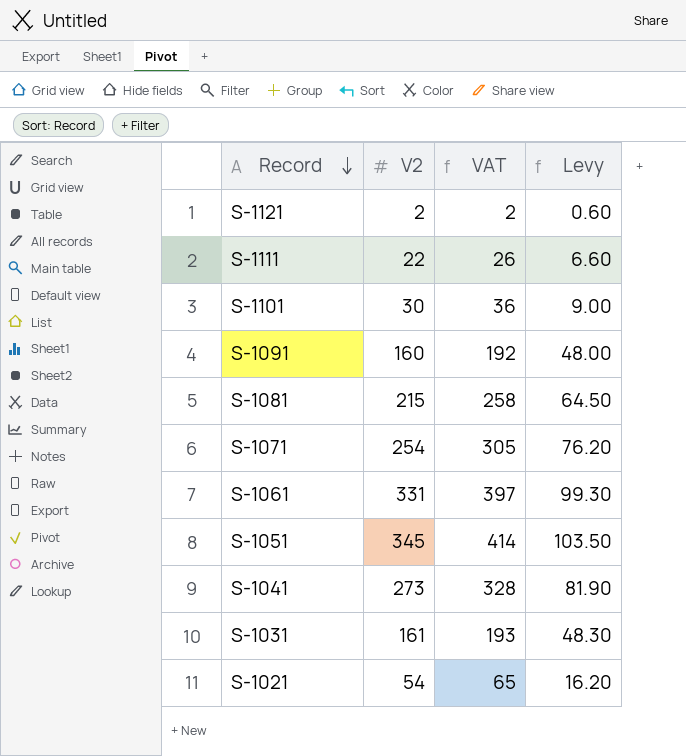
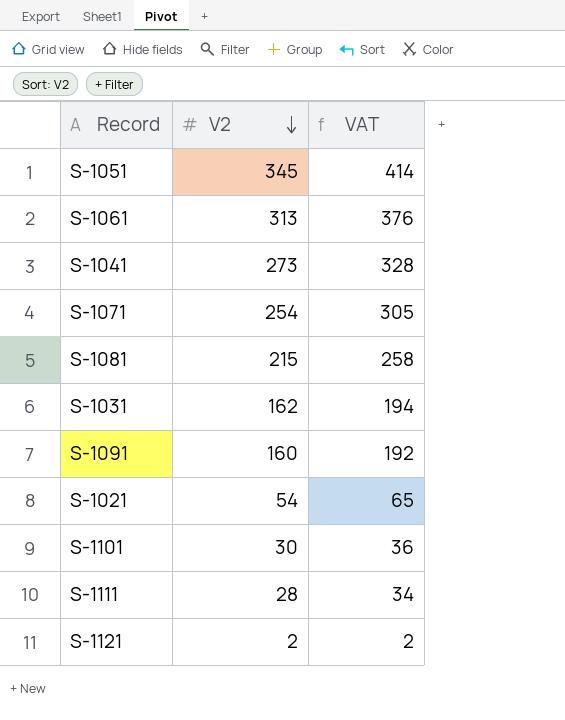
row order: Record descending -> V2 descending
column Levy | formula: [V2] * 0.3 -> none
S-1061 | V2: 331 -> 313
S-1061 | VAT: 397 -> 376
S-1031 | V2: 161 -> 162
S-1031 | VAT: 193 -> 194
S-1111 | V2: 22 -> 28
S-1111 | VAT: 26 -> 34

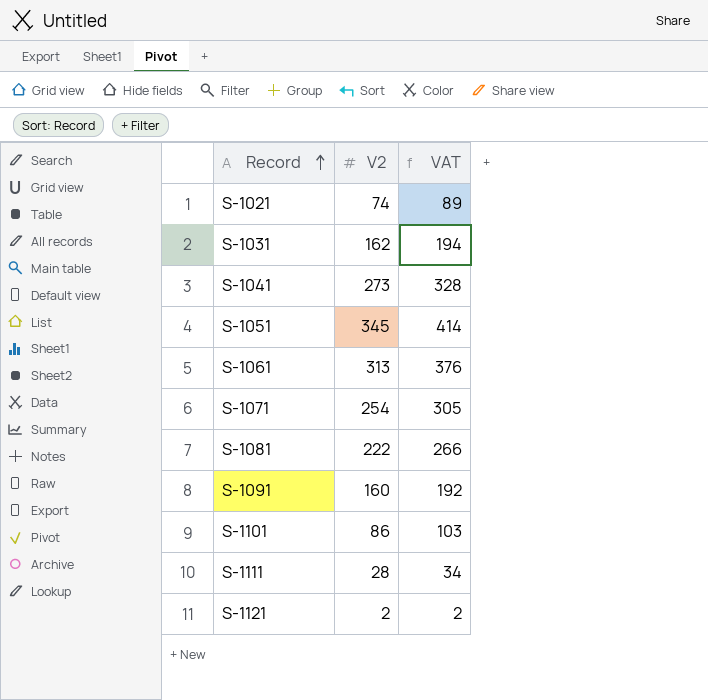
row order: V2 descending -> Record ascending
S-1021 | V2: 54 -> 74
S-1021 | VAT: 65 -> 89
S-1081 | V2: 215 -> 222
S-1081 | VAT: 258 -> 266
S-1101 | V2: 30 -> 86
S-1101 | VAT: 36 -> 103

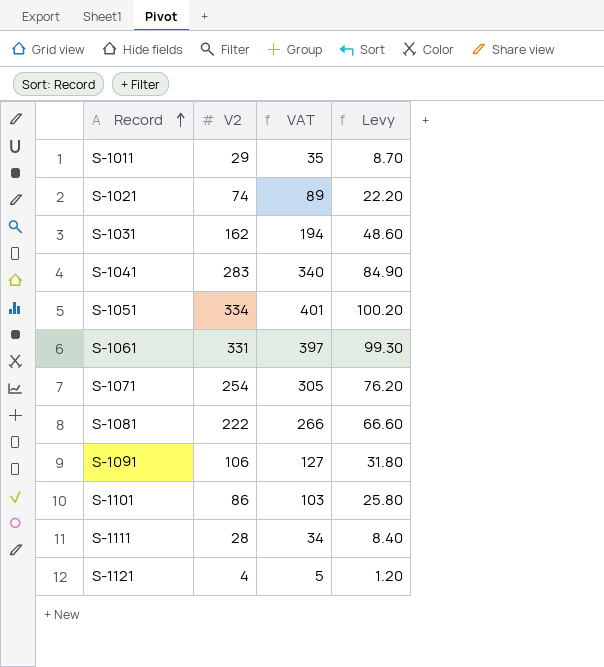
column Levy | formula: none -> [V2] * 0.3
row S-1011: none -> 29 | 35 | 8.70
S-1041 | V2: 273 -> 283
S-1041 | VAT: 328 -> 340
S-1051 | V2: 345 -> 334
S-1051 | VAT: 414 -> 401
S-1061 | V2: 313 -> 331
S-1061 | VAT: 376 -> 397
S-1091 | V2: 160 -> 106
S-1091 | VAT: 192 -> 127
S-1121 | V2: 2 -> 4
S-1121 | VAT: 2 -> 5

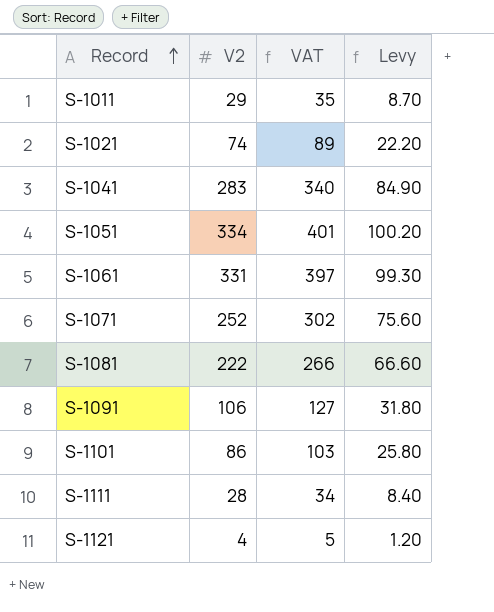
row S-1031: 162 | 194 | 48.60 -> none
S-1071 | V2: 254 -> 252
S-1071 | VAT: 305 -> 302
S-1071 | Levy: 76.20 -> 75.60

